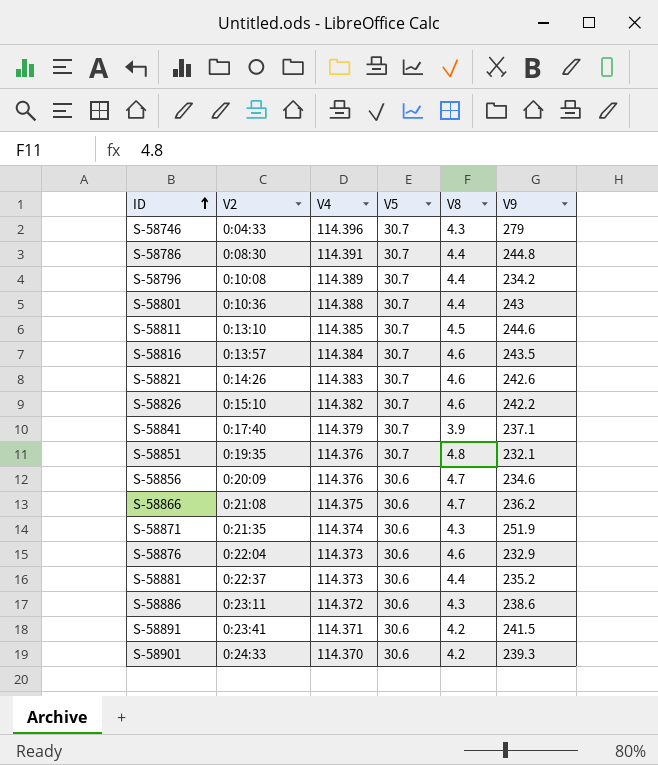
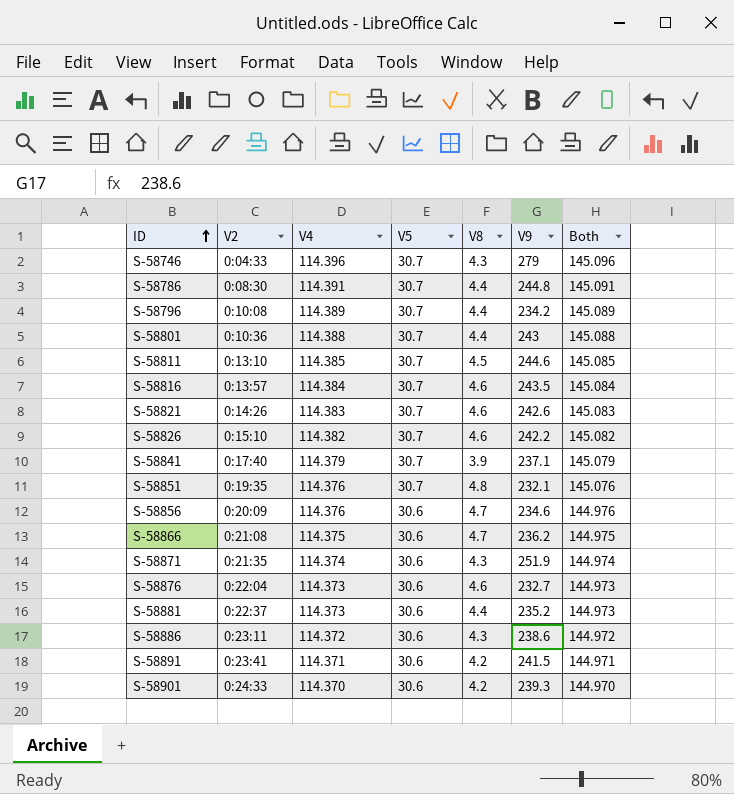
column Both | formula: none -> [V4] + [V5]
S-58876 | V9: 232.9 -> 232.7

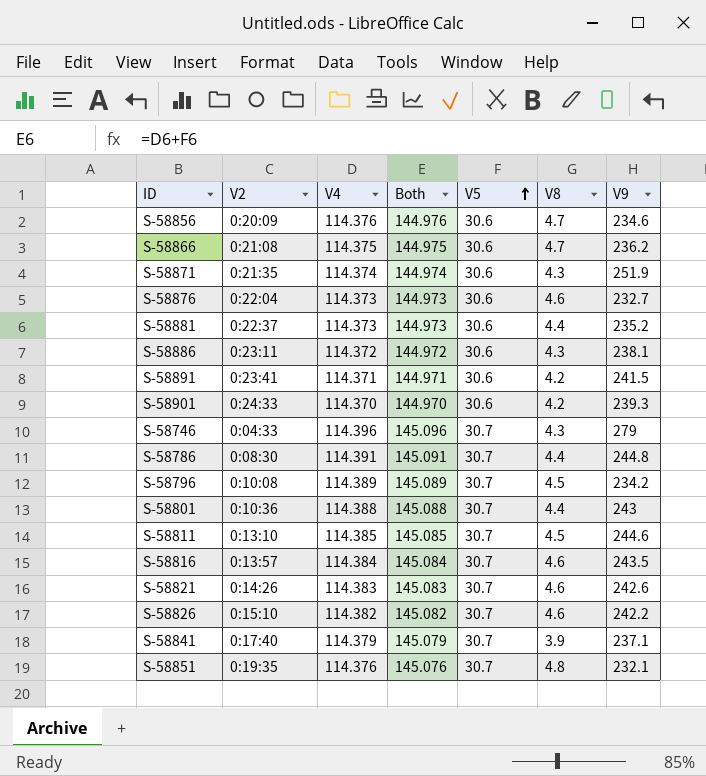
row order: ID ascending -> V5 ascending
column Both | position: 7 -> 4
S-58886 | V9: 238.6 -> 238.1
S-58796 | V8: 4.4 -> 4.5

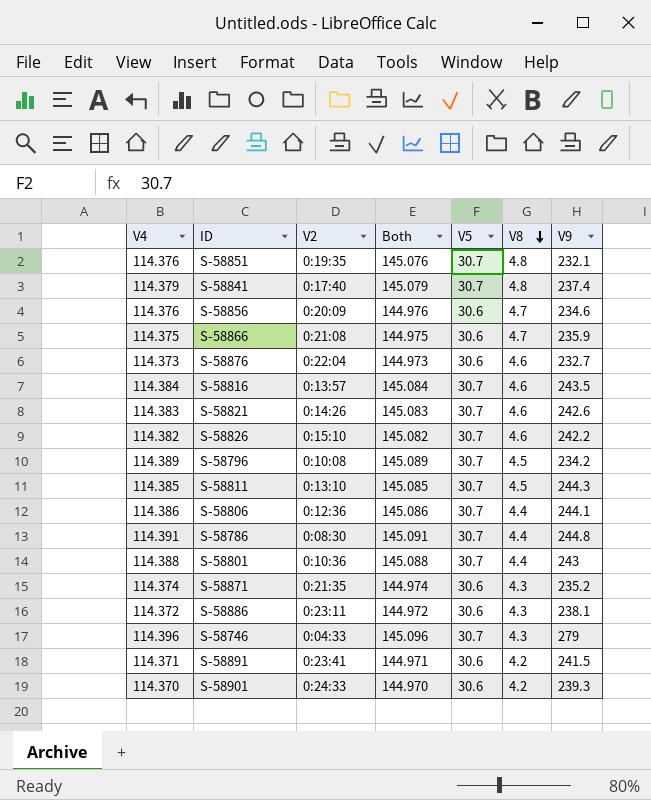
row order: V5 ascending -> V8 descending
column V4 | position: 3 -> 1
row S-58881: 0:22:37 | 114.373 | 144.973 | 30.6 | 4.4 | 235.2 -> none
S-58841 | V8: 3.9 -> 4.8
S-58841 | V9: 237.1 -> 237.4
S-58866 | V9: 236.2 -> 235.9
S-58811 | V9: 244.6 -> 244.3
row S-58806: none -> 114.386 | 0:12:36 | 145.086 | 30.7 | 4.4 | 244.1
S-58871 | V9: 251.9 -> 235.2

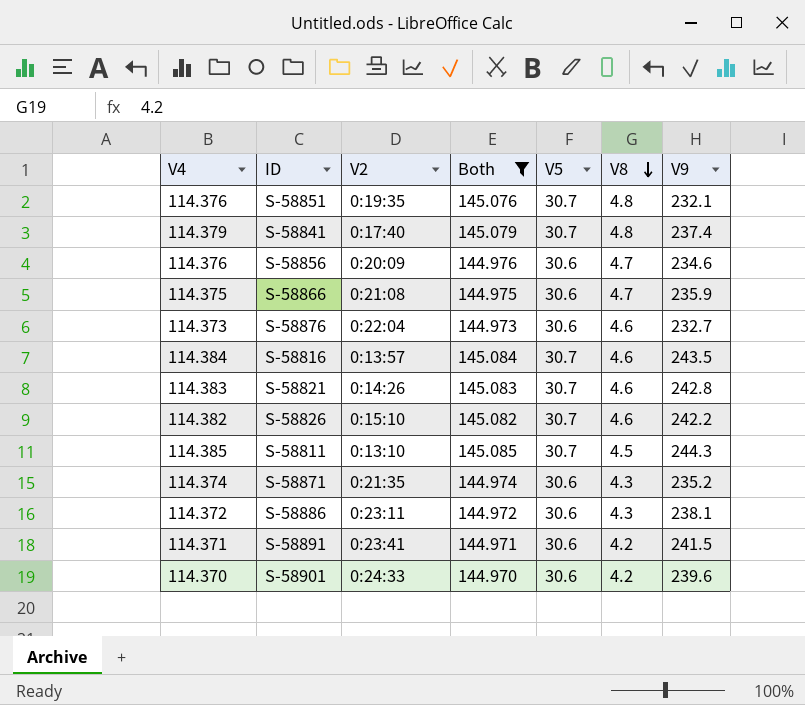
filter: none -> Both <= 145.085
S-58821 | V9: 242.6 -> 242.8
S-58901 | V9: 239.3 -> 239.6

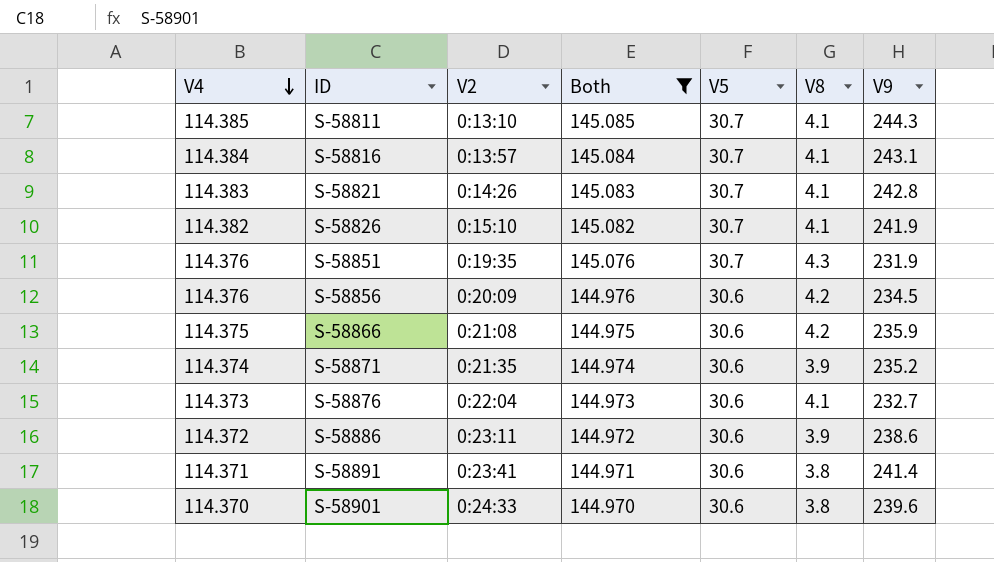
row order: V8 descending -> V4 descending
row S-58841: 114.379 | 0:17:40 | 145.079 | 30.7 | 4.8 | 237.4 -> none
S-58811 | V8: 4.5 -> 4.1
S-58816 | V8: 4.6 -> 4.1
S-58816 | V9: 243.5 -> 243.1
S-58821 | V8: 4.6 -> 4.1
S-58826 | V8: 4.6 -> 4.1
S-58826 | V9: 242.2 -> 241.9
S-58851 | V8: 4.8 -> 4.3
S-58851 | V9: 232.1 -> 231.9
S-58856 | V8: 4.7 -> 4.2
S-58856 | V9: 234.6 -> 234.5
S-58866 | V8: 4.7 -> 4.2
S-58871 | V8: 4.3 -> 3.9
S-58876 | V8: 4.6 -> 4.1
S-58886 | V8: 4.3 -> 3.9
S-58886 | V9: 238.1 -> 238.6
S-58891 | V8: 4.2 -> 3.8
S-58891 | V9: 241.5 -> 241.4
S-58901 | V8: 4.2 -> 3.8

